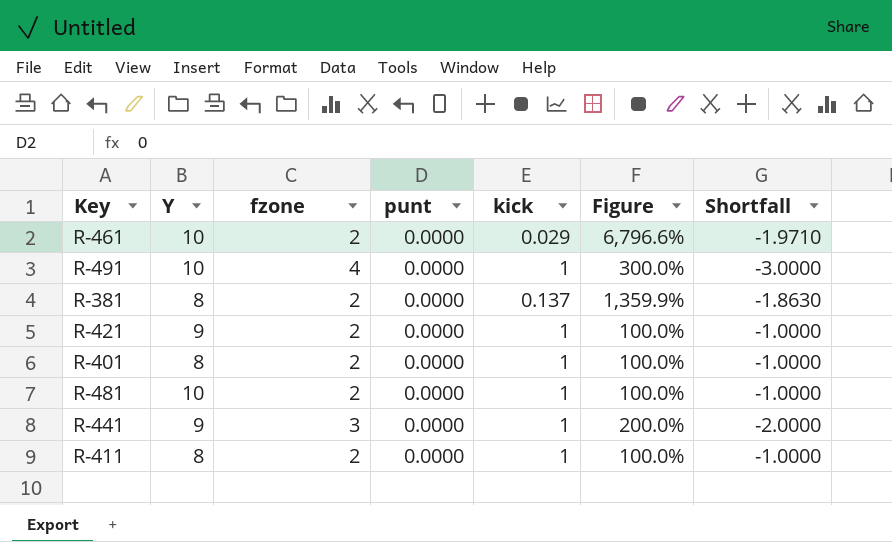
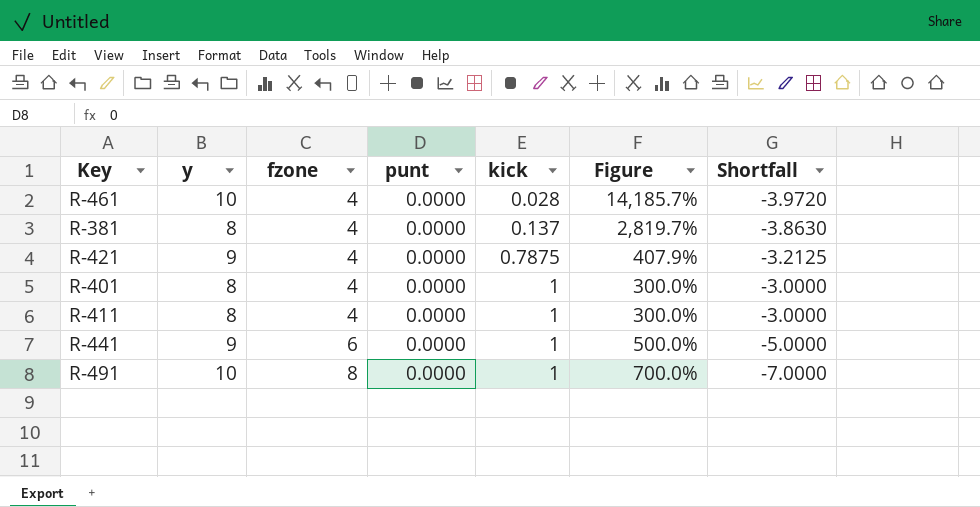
row order: none -> fzone ascending
column name: Y -> y
row R-481: 10 | 2 | 0.0000 | 1 | 100.0% | -1.0000 -> none
R-461 | fzone: 2 -> 4
R-461 | kick: 0.029 -> 0.028
R-461 | Figure: 6,796.6% -> 14,185.7%
R-461 | Shortfall: -1.9710 -> -3.9720
R-381 | fzone: 2 -> 4
R-381 | Figure: 1,359.9% -> 2,819.7%
R-381 | Shortfall: -1.8630 -> -3.8630
R-421 | fzone: 2 -> 4
R-421 | kick: 1 -> 0.7875
R-421 | Figure: 100.0% -> 407.9%
R-421 | Shortfall: -1.0000 -> -3.2125
R-401 | fzone: 2 -> 4
R-401 | Figure: 100.0% -> 300.0%
R-401 | Shortfall: -1.0000 -> -3.0000
R-411 | fzone: 2 -> 4
R-411 | Figure: 100.0% -> 300.0%
R-411 | Shortfall: -1.0000 -> -3.0000
R-441 | fzone: 3 -> 6
R-441 | Figure: 200.0% -> 500.0%
R-441 | Shortfall: -2.0000 -> -5.0000
R-491 | fzone: 4 -> 8
R-491 | Figure: 300.0% -> 700.0%
R-491 | Shortfall: -3.0000 -> -7.0000

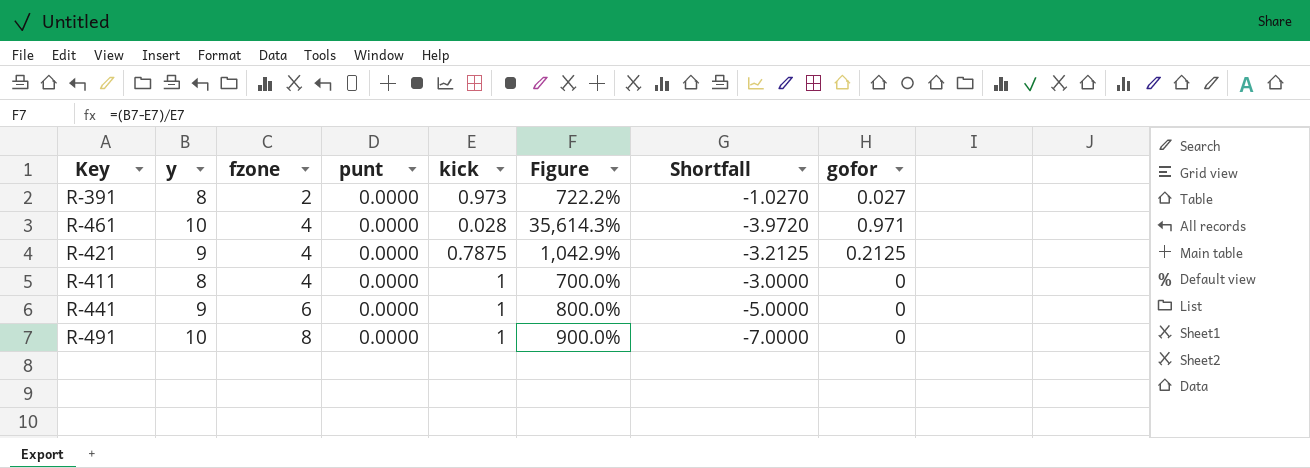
column Figure | formula: ([fzone] - [kick]) / [kick] -> ([y] - [kick]) / [kick]
column gofor | position: none -> 8
row R-381: 8 | 4 | 0.0000 | 0.137 | 2,819.7% | -3.8630 -> none
row R-401: 8 | 4 | 0.0000 | 1 | 300.0% | -3.0000 -> none
row R-391: none -> 8 | 2 | 0.0000 | 0.973 | 722.2% | -1.0270 | 0.027

